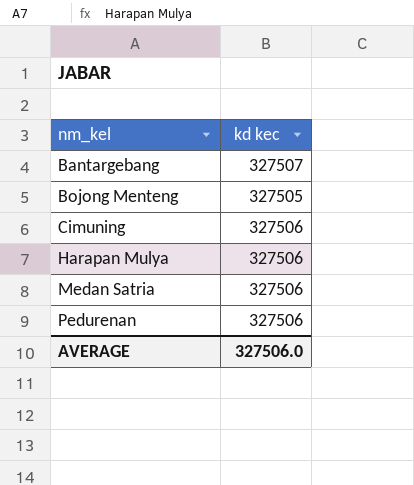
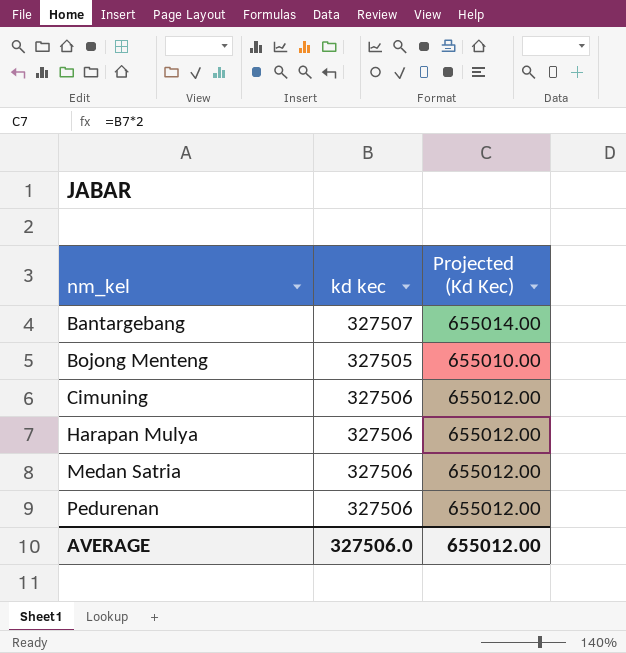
column Projected (Kd Kec) | formula: none -> [kd kec] * 2

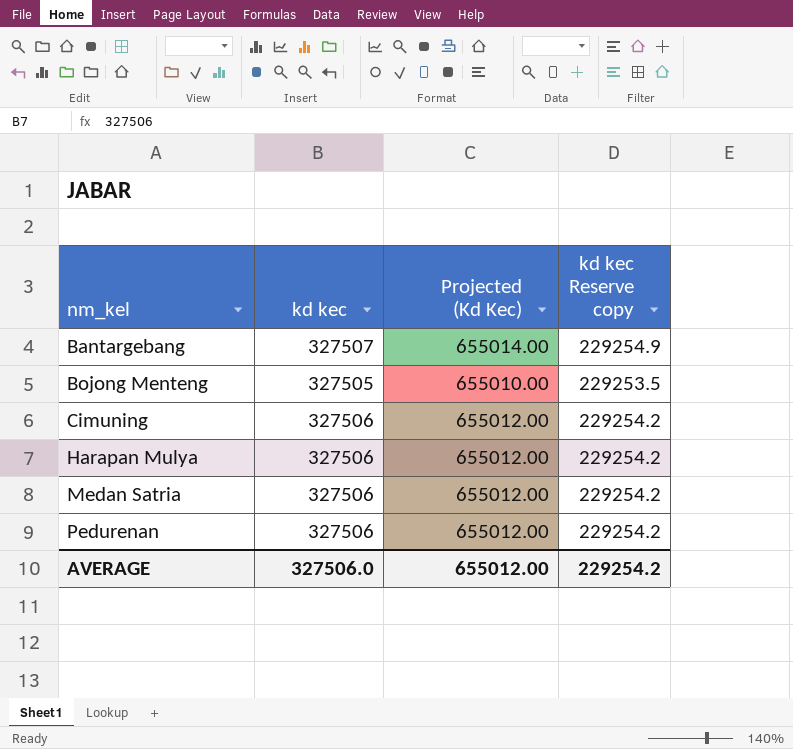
column kd kec Reserve copy | formula: none -> [kd kec] * 0.7

